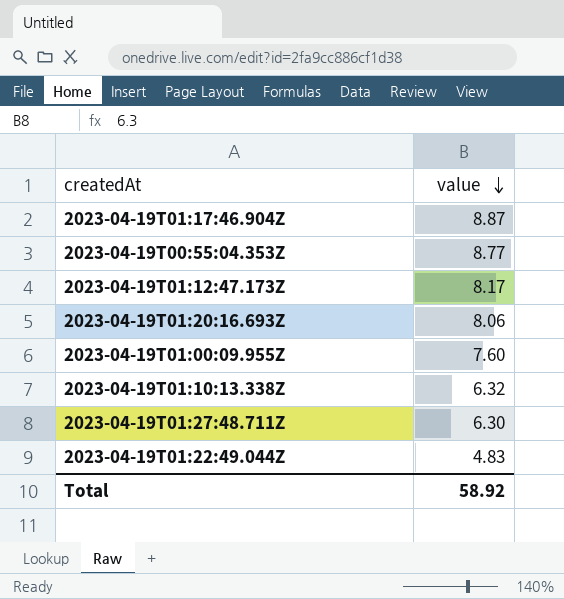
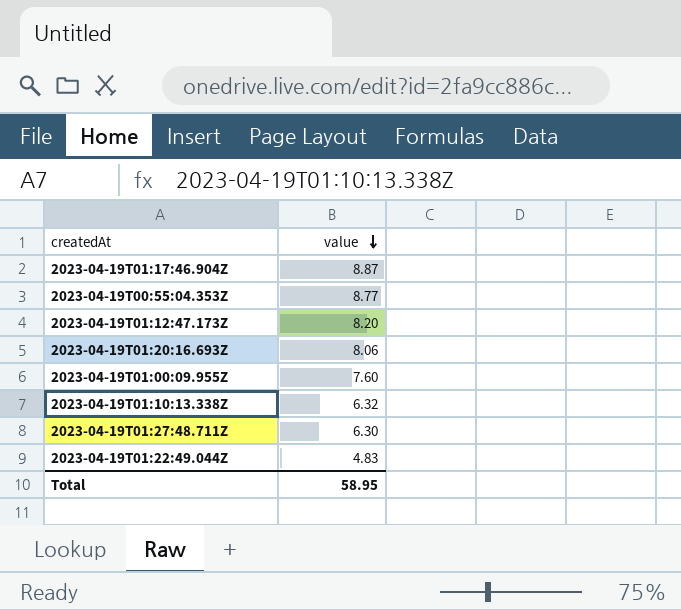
2023-04-19T01:12:47.173Z | value: 8.17 -> 8.20
Total | value: 58.92 -> 58.95

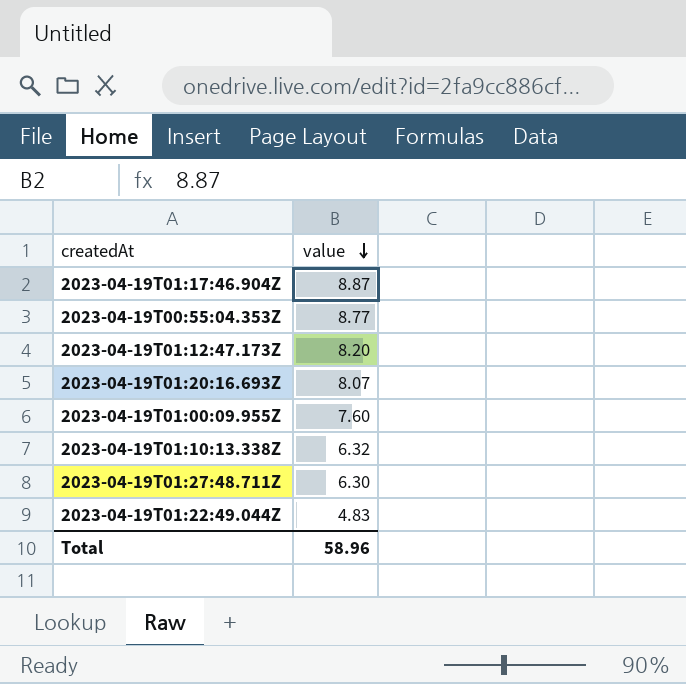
2023-04-19T01:20:16.693Z | value: 8.06 -> 8.07
Total | value: 58.95 -> 58.96

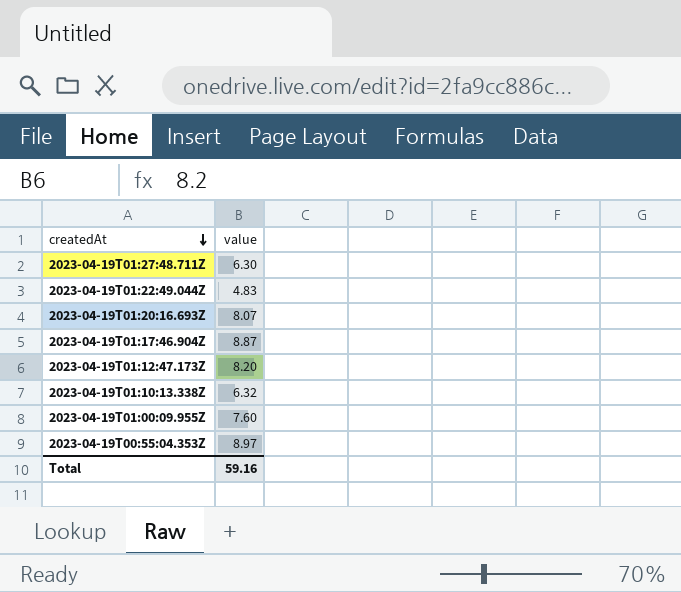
row order: value descending -> createdAt descending
2023-04-19T00:55:04.353Z | value: 8.77 -> 8.97
Total | value: 58.96 -> 59.16

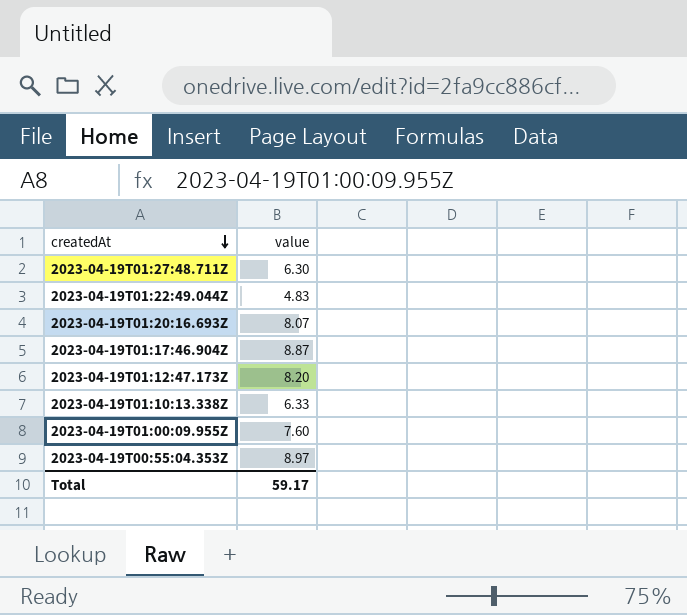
2023-04-19T01:10:13.338Z | value: 6.32 -> 6.33
Total | value: 59.16 -> 59.17

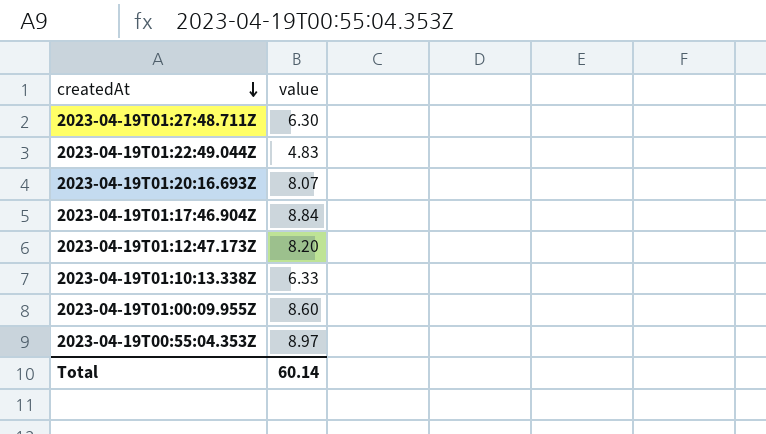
2023-04-19T01:17:46.904Z | value: 8.87 -> 8.84
2023-04-19T01:00:09.955Z | value: 7.60 -> 8.60
Total | value: 59.17 -> 60.14

